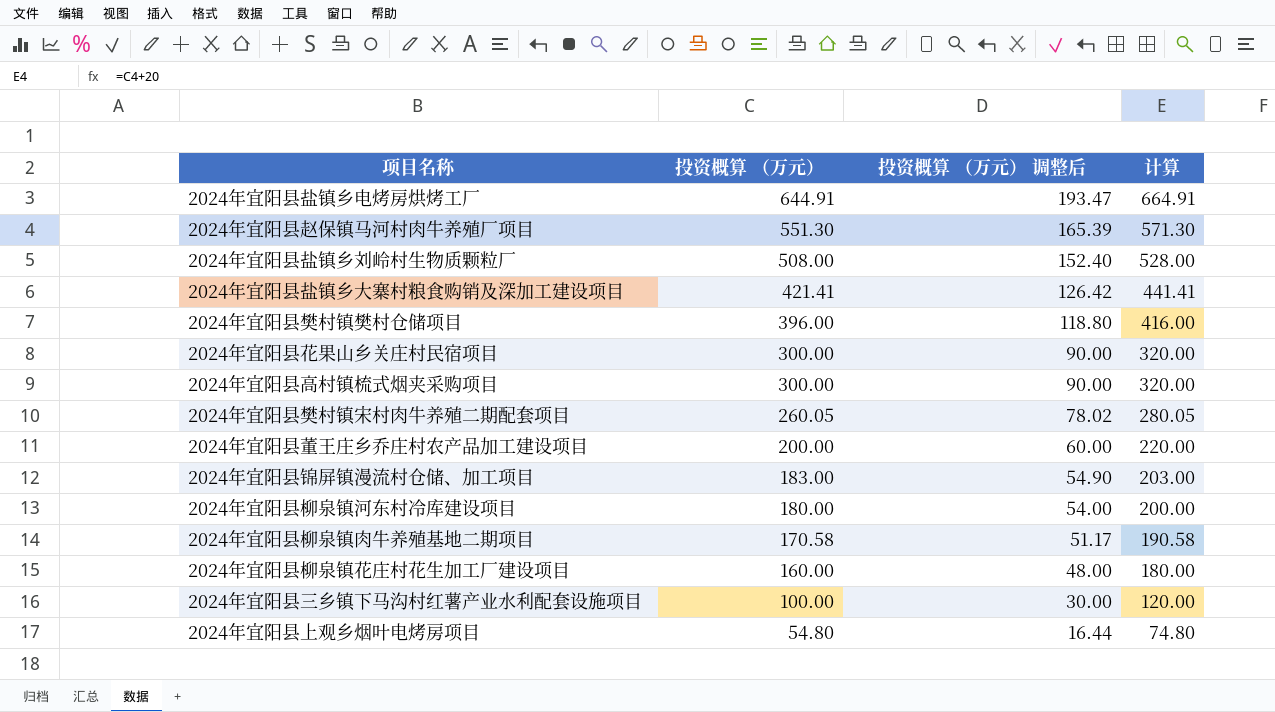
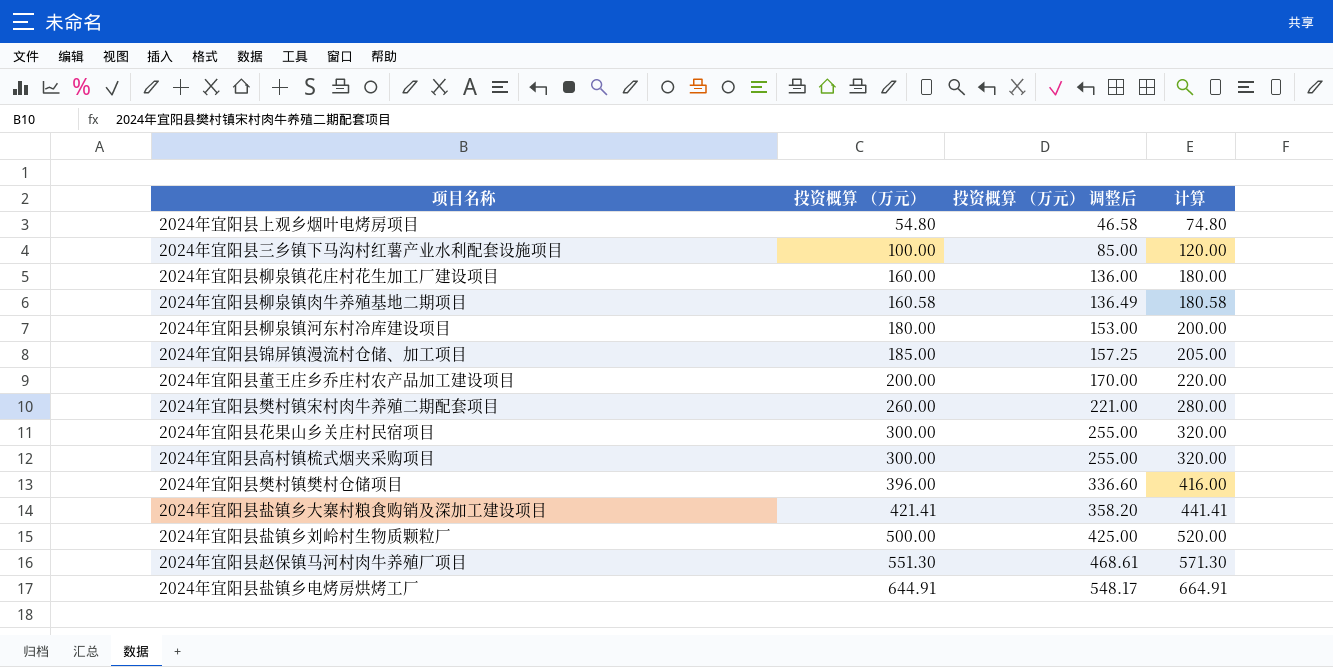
row order: 投资概算 （万元） descending -> 投资概算 （万元） ascending
column 投资概算 （万元） 调整后 | formula: [投资概算 （万元）] * 0.3 -> [投资概算 （万元）] * 0.85
2024年宜阳县柳泉镇肉牛养殖基地二期项目 | 投资概算 （万元）: 170.58 -> 160.58
2024年宜阳县柳泉镇肉牛养殖基地二期项目 | 计算: 190.58 -> 180.58
2024年宜阳县锦屏镇漫流村仓储、加工项目 | 投资概算 （万元）: 183.00 -> 185.00
2024年宜阳县锦屏镇漫流村仓储、加工项目 | 计算: 203.00 -> 205.00
2024年宜阳县樊村镇宋村肉牛养殖二期配套项目 | 投资概算 （万元）: 260.05 -> 260.00
2024年宜阳县樊村镇宋村肉牛养殖二期配套项目 | 计算: 280.05 -> 280.00
2024年宜阳县盐镇乡刘岭村生物质颗粒厂 | 投资概算 （万元）: 508.00 -> 500.00
2024年宜阳县盐镇乡刘岭村生物质颗粒厂 | 计算: 528.00 -> 520.00

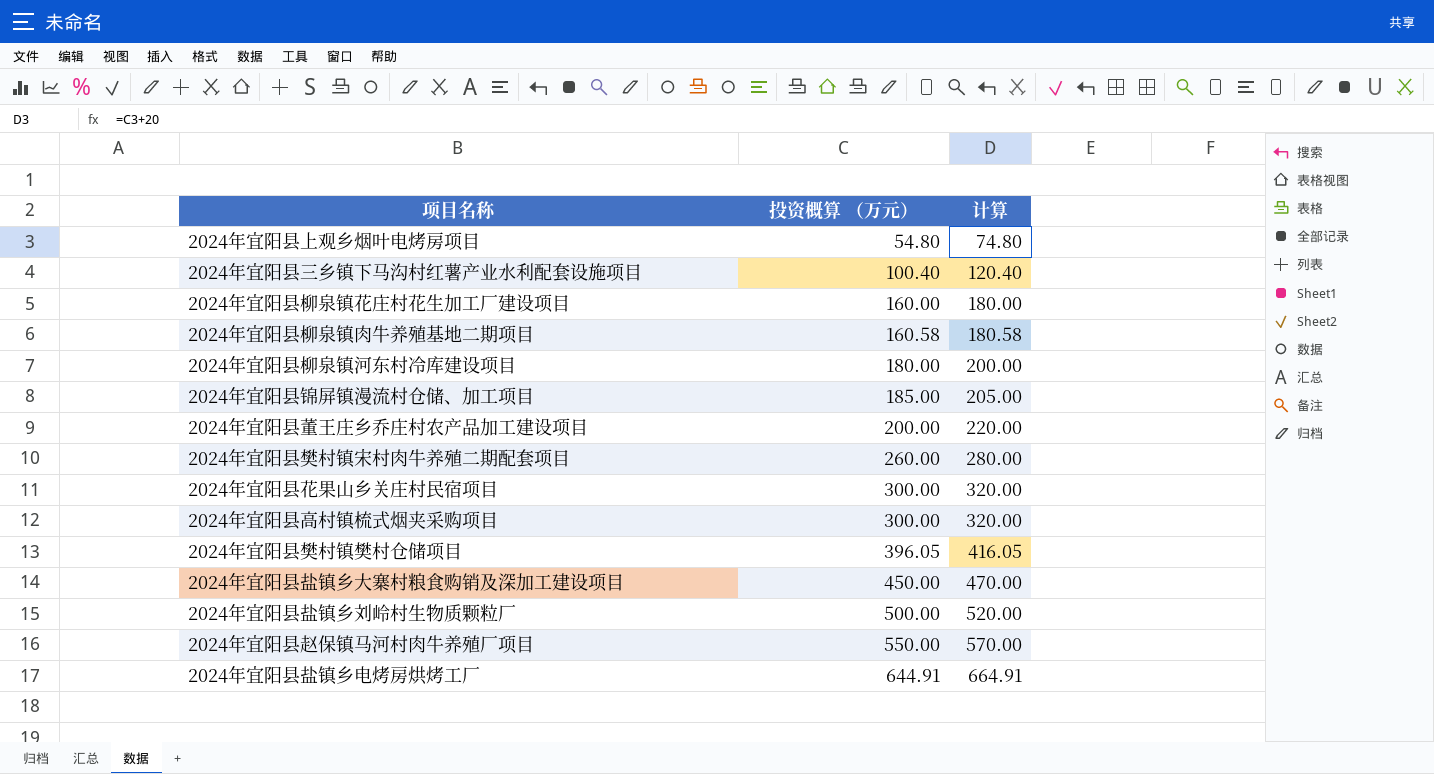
column 投资概算 （万元） 调整后 | formula: [投资概算 （万元）] * 0.85 -> none
2024年宜阳县三乡镇下马沟村红薯产业水利配套设施项目 | 投资概算 （万元）: 100.00 -> 100.40
2024年宜阳县三乡镇下马沟村红薯产业水利配套设施项目 | 计算: 120.00 -> 120.40
2024年宜阳县樊村镇樊村仓储项目 | 投资概算 （万元）: 396.00 -> 396.05
2024年宜阳县樊村镇樊村仓储项目 | 计算: 416.00 -> 416.05
2024年宜阳县盐镇乡大寨村粮食购销及深加工建设项目 | 投资概算 （万元）: 421.41 -> 450.00
2024年宜阳县盐镇乡大寨村粮食购销及深加工建设项目 | 计算: 441.41 -> 470.00
2024年宜阳县赵保镇马河村肉牛养殖厂项目 | 投资概算 （万元）: 551.30 -> 550.00
2024年宜阳县赵保镇马河村肉牛养殖厂项目 | 计算: 571.30 -> 570.00

